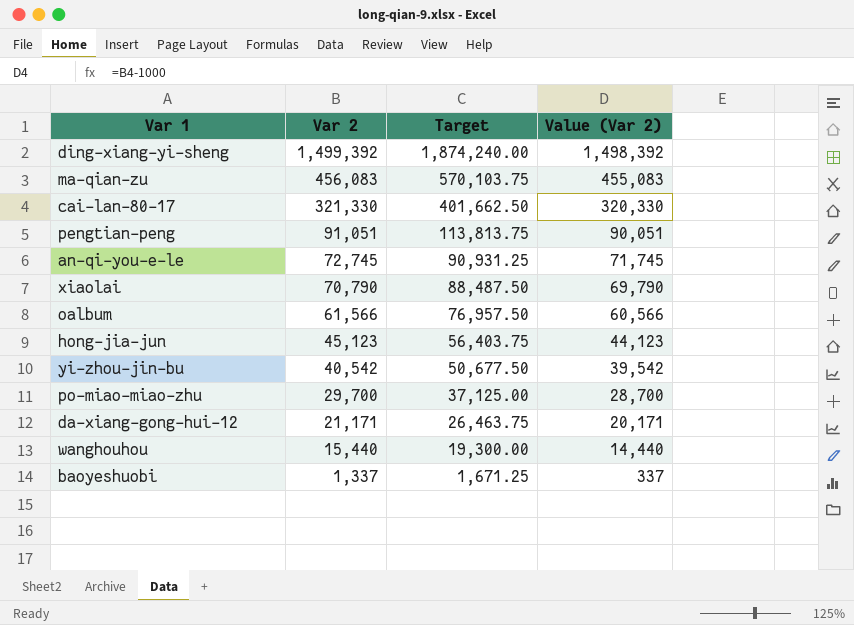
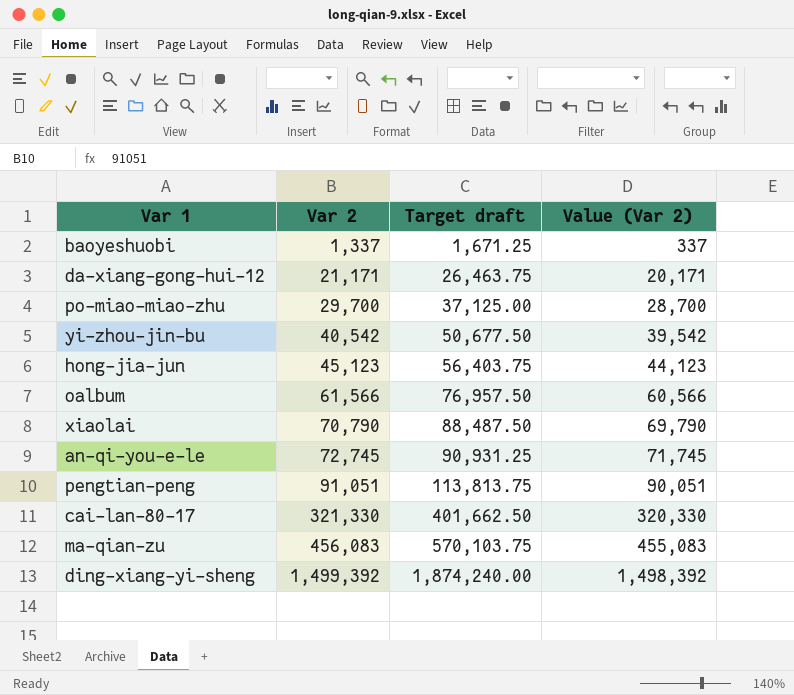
row order: Var 2 descending -> Var 2 ascending
column name: Target -> Target draft
row wanghouhou: 15,440 | 19,300.00 | 14,440 -> none

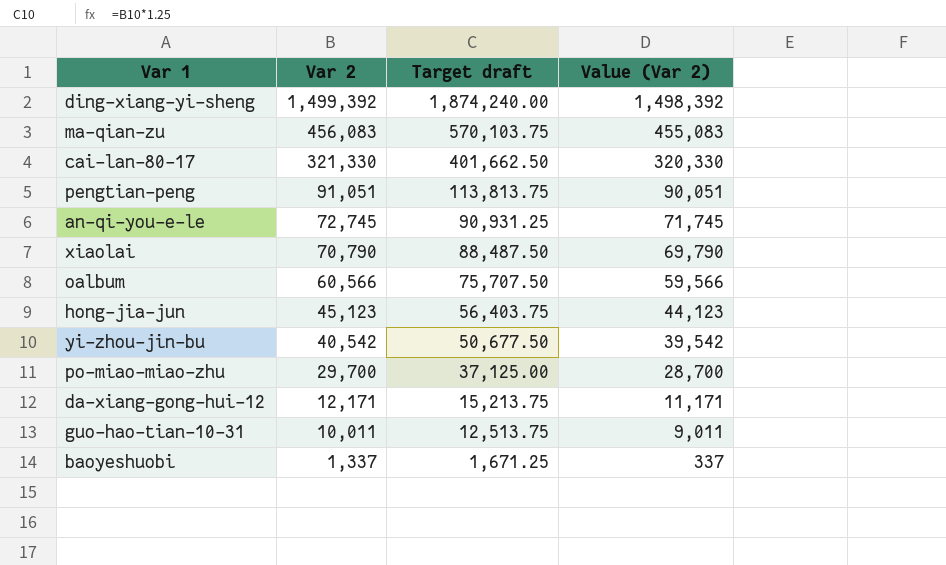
row order: Var 2 ascending -> Var 2 descending
oalbum | Var 2: 61,566 -> 60,566
oalbum | Target draft: 76,957.50 -> 75,707.50
oalbum | Value (Var 2): 60,566 -> 59,566
da-xiang-gong-hui-12 | Var 2: 21,171 -> 12,171
da-xiang-gong-hui-12 | Target draft: 26,463.75 -> 15,213.75
da-xiang-gong-hui-12 | Value (Var 2): 20,171 -> 11,171
row guo-hao-tian-10-31: none -> 10,011 | 12,513.75 | 9,011

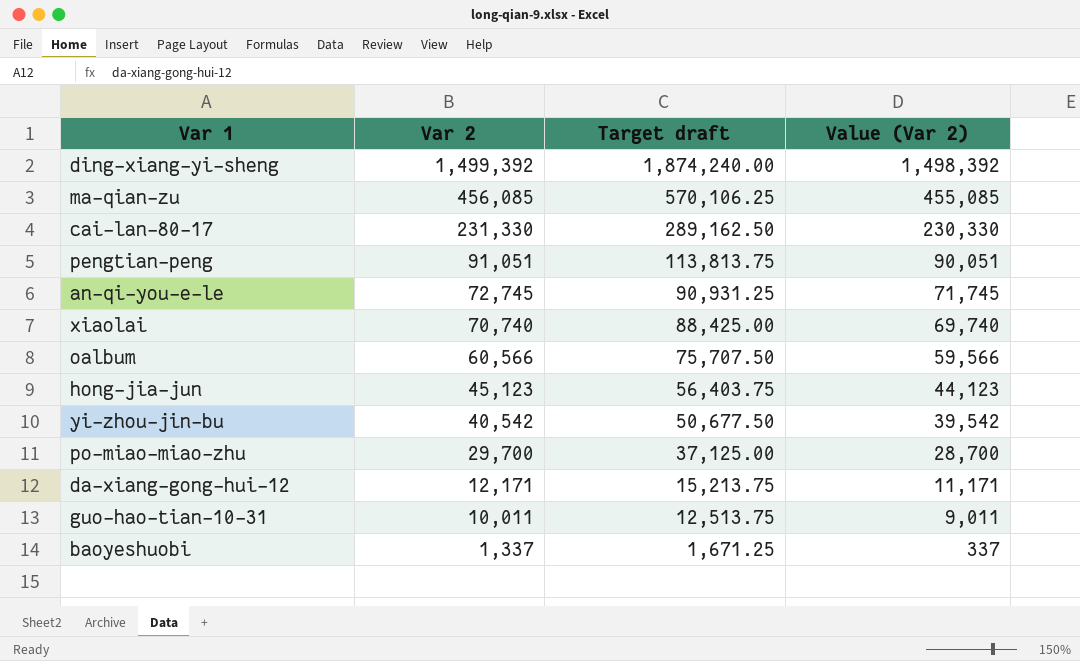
ma-qian-zu | Var 2: 456,083 -> 456,085
ma-qian-zu | Target draft: 570,103.75 -> 570,106.25
ma-qian-zu | Value (Var 2): 455,083 -> 455,085
cai-lan-80-17 | Var 2: 321,330 -> 231,330
cai-lan-80-17 | Target draft: 401,662.50 -> 289,162.50
cai-lan-80-17 | Value (Var 2): 320,330 -> 230,330
xiaolai | Var 2: 70,790 -> 70,740
xiaolai | Target draft: 88,487.50 -> 88,425.00
xiaolai | Value (Var 2): 69,790 -> 69,740

